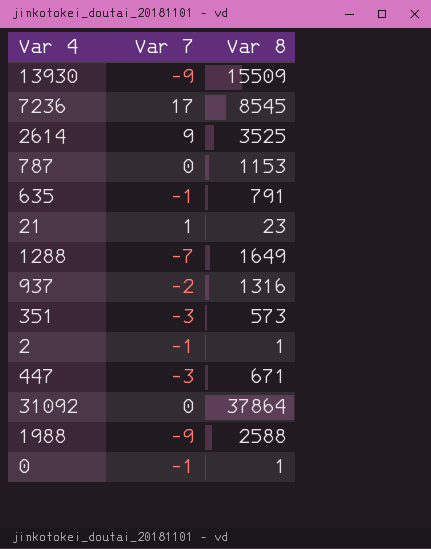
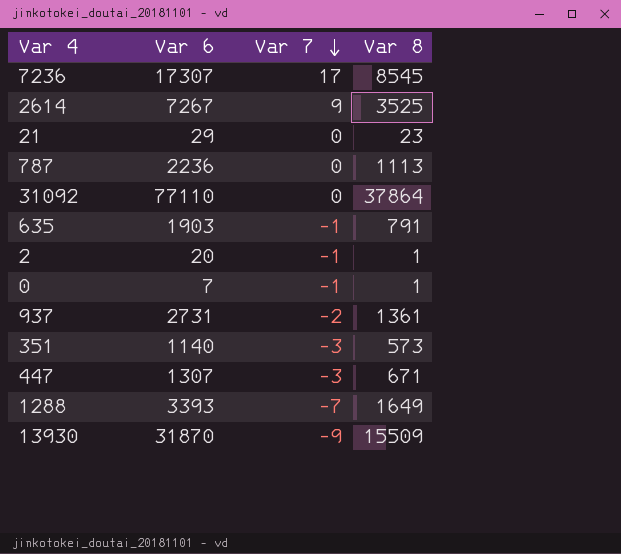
row order: none -> Var 7 descending
column Var 6 | position: none -> 2
row 1988: -9 | 2588 -> none
21 | Var 7: 1 -> 0
787 | Var 8: 1153 -> 1113
937 | Var 8: 1316 -> 1361

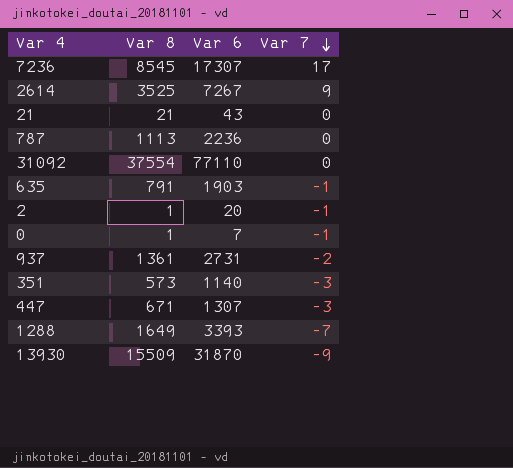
column Var 8 | position: 4 -> 2
21 | Var 8: 23 -> 21
21 | Var 6: 29 -> 43
31092 | Var 8: 37864 -> 37554

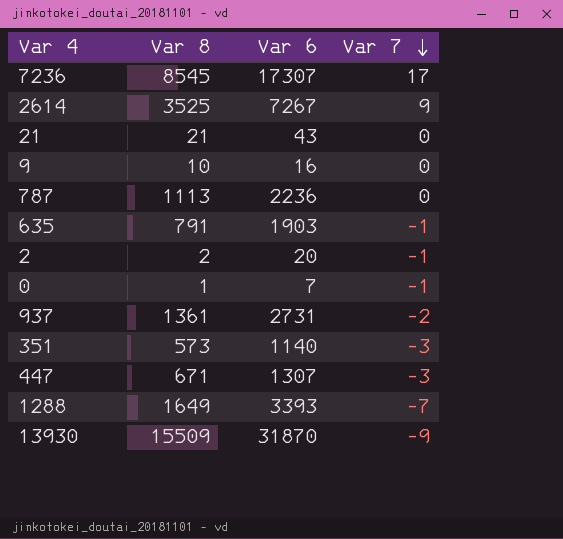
row 31092: 37554 | 77110 | 0 -> none
row 9: none -> 10 | 16 | 0
2 | Var 8: 1 -> 2

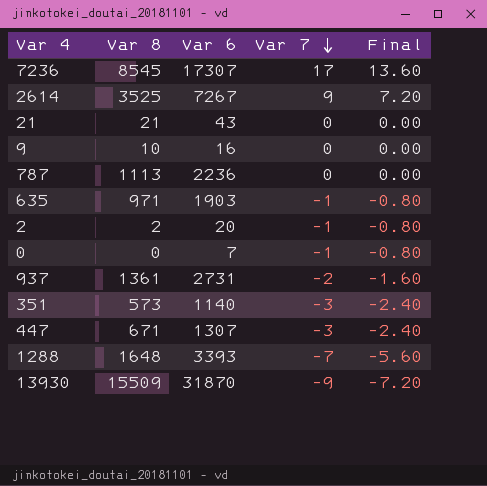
column Final | formula: none -> [Var 7] * 0.8
635 | Var 8: 791 -> 971
0 | Var 8: 1 -> 0
1288 | Var 8: 1649 -> 1648

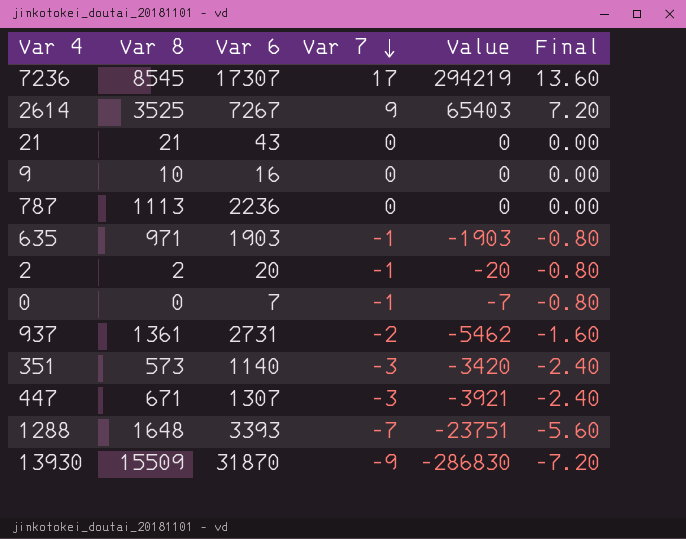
column Value | formula: none -> [Var 6] * [Var 7]

